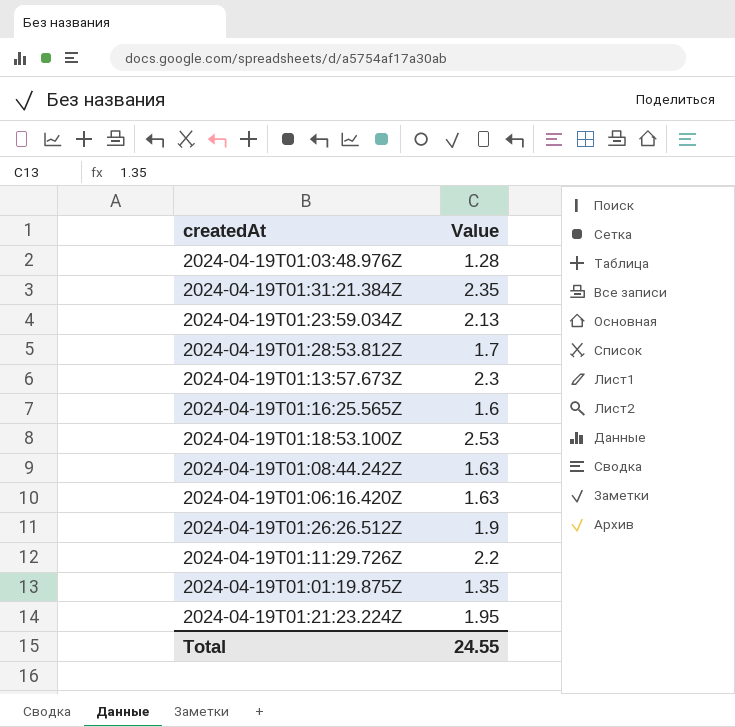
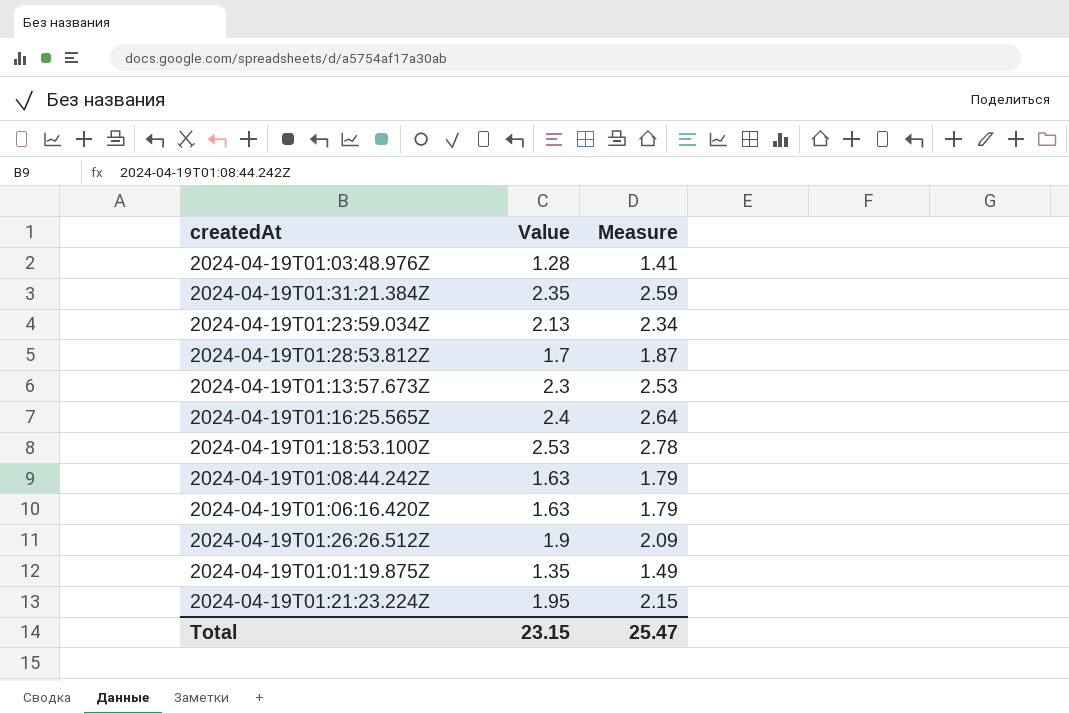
column Measure | formula: none -> [Value] * 1.1
row 2024-04-19T01:11:29.726Z: 2.2 -> none
2024-04-19T01:16:25.565Z | Value: 1.6 -> 2.4
Total | Value: 24.55 -> 23.15

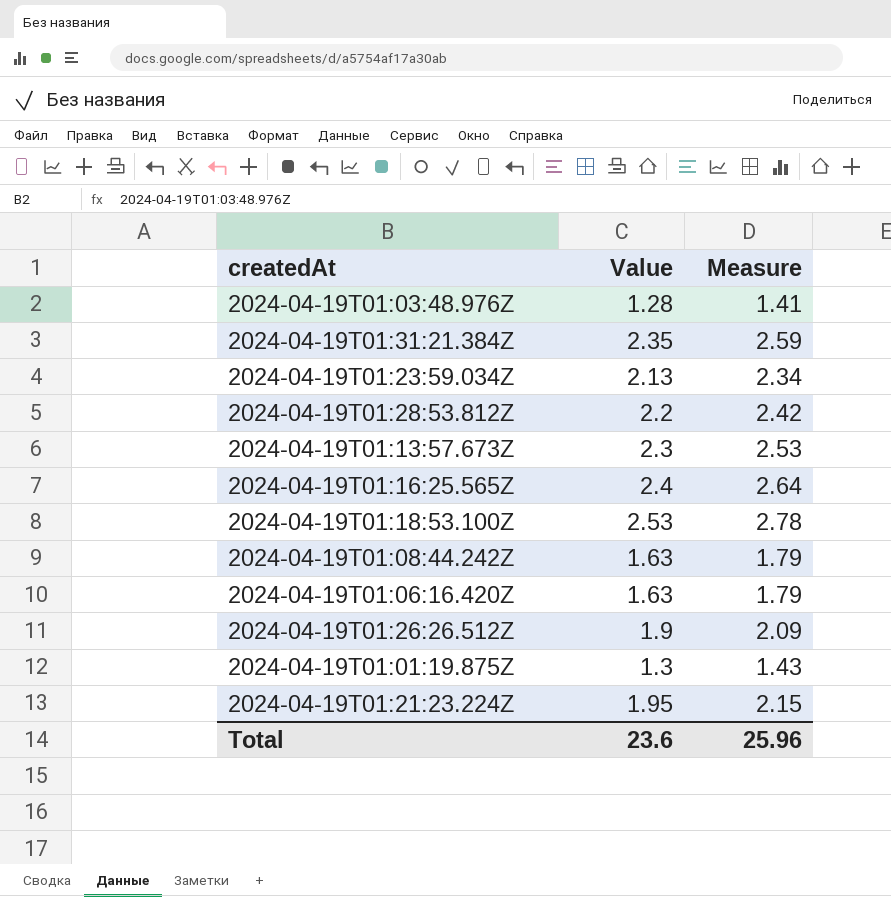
2024-04-19T01:28:53.812Z | Value: 1.7 -> 2.2
2024-04-19T01:28:53.812Z | Measure: 1.87 -> 2.42
2024-04-19T01:01:19.875Z | Value: 1.35 -> 1.3
2024-04-19T01:01:19.875Z | Measure: 1.49 -> 1.43
Total | Value: 23.15 -> 23.6
Total | Measure: 25.47 -> 25.96

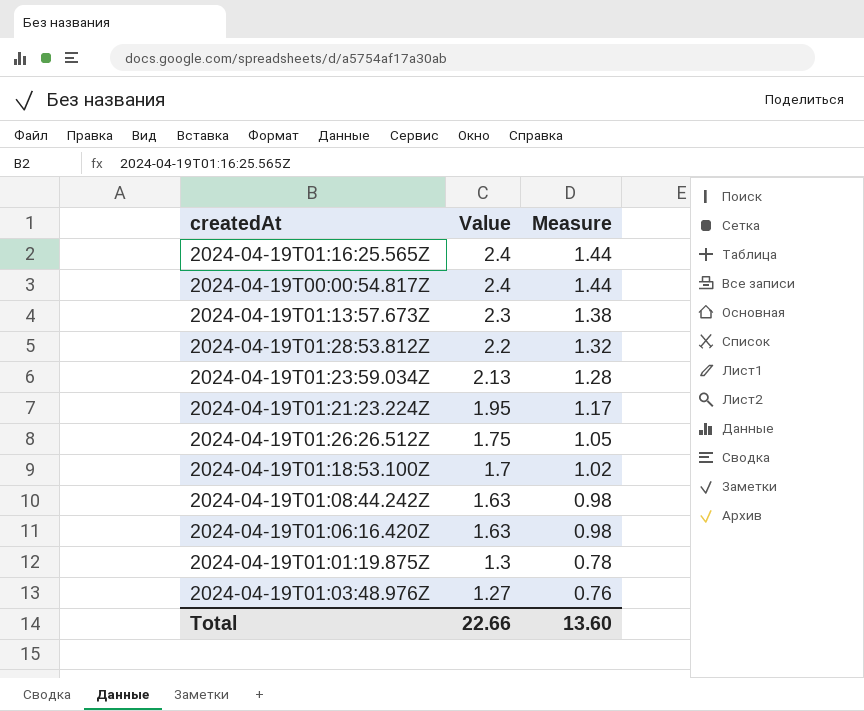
row order: none -> Value descending
column Measure | formula: [Value] * 1.1 -> [Value] * 0.6
row 2024-04-19T01:31:21.384Z: 2.35 | 2.59 -> none
row 2024-04-19T00:00:54.817Z: none -> 2.4 | 1.44
2024-04-19T01:26:26.512Z | Value: 1.9 -> 1.75
2024-04-19T01:18:53.100Z | Value: 2.53 -> 1.7
2024-04-19T01:03:48.976Z | Value: 1.28 -> 1.27
Total | Value: 23.6 -> 22.66
Total | Measure: 25.96 -> 13.60

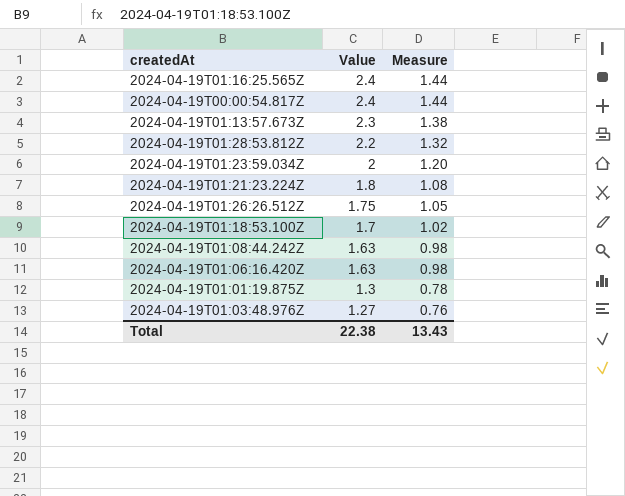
2024-04-19T01:23:59.034Z | Value: 2.13 -> 2
2024-04-19T01:23:59.034Z | Measure: 1.28 -> 1.20
2024-04-19T01:21:23.224Z | Value: 1.95 -> 1.8
2024-04-19T01:21:23.224Z | Measure: 1.17 -> 1.08
Total | Value: 22.66 -> 22.38
Total | Measure: 13.60 -> 13.43

